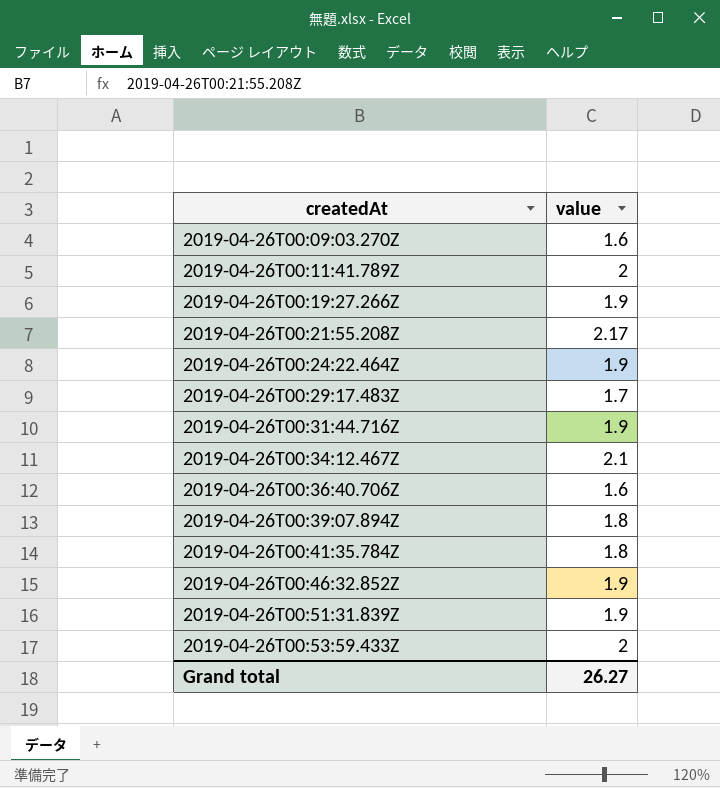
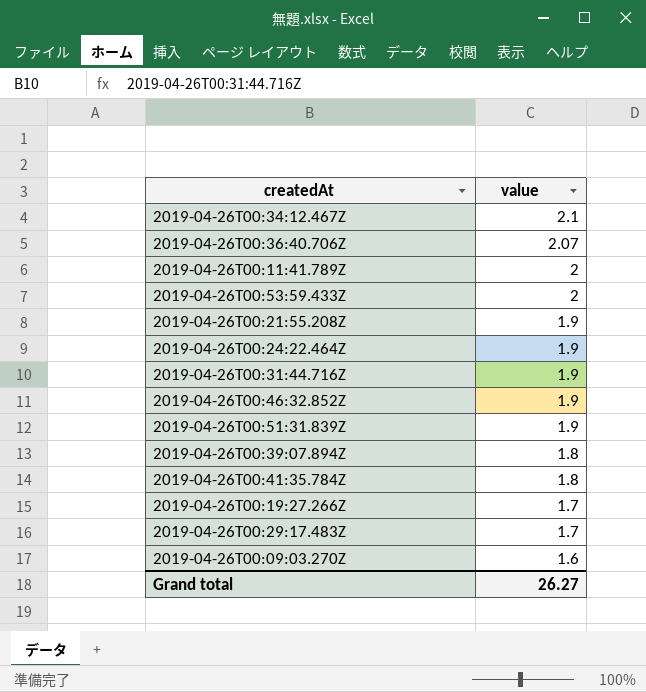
row order: createdAt ascending -> value descending
2019-04-26T00:36:40.706Z | value: 1.6 -> 2.07
2019-04-26T00:21:55.208Z | value: 2.17 -> 1.9
2019-04-26T00:19:27.266Z | value: 1.9 -> 1.7

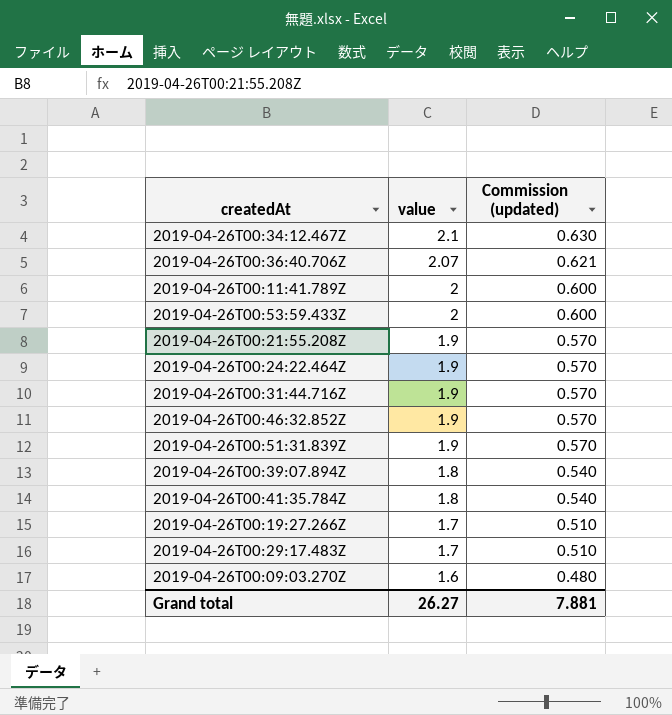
column Commission (updated) | formula: none -> [value] * 0.3

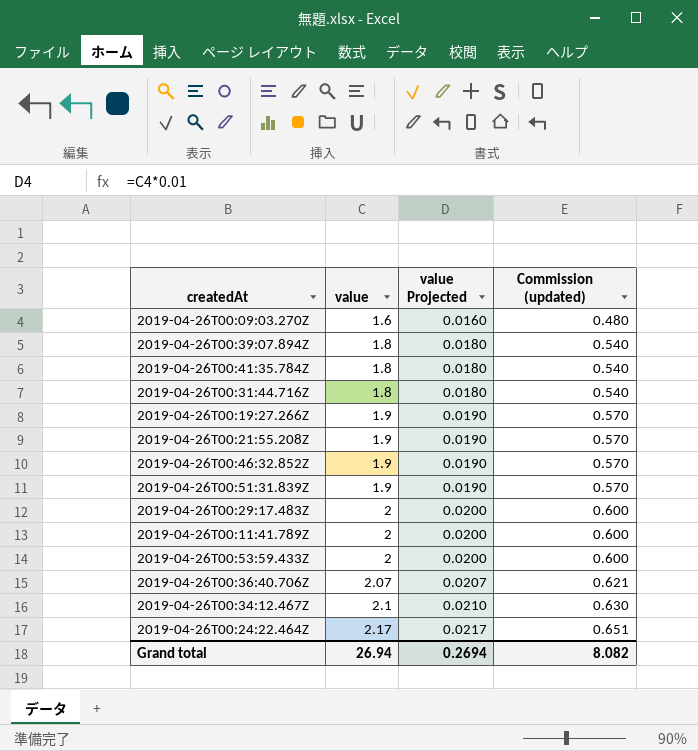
row order: value descending -> value ascending
column value Projected | formula: none -> [value] * 0.01
2019-04-26T00:31:44.716Z | value: 1.9 -> 1.8
2019-04-26T00:31:44.716Z | Commission (updated): 0.570 -> 0.540
2019-04-26T00:19:27.266Z | value: 1.7 -> 1.9
2019-04-26T00:19:27.266Z | Commission (updated): 0.510 -> 0.570
2019-04-26T00:29:17.483Z | value: 1.7 -> 2
2019-04-26T00:29:17.483Z | Commission (updated): 0.510 -> 0.600
2019-04-26T00:24:22.464Z | value: 1.9 -> 2.17
2019-04-26T00:24:22.464Z | Commission (updated): 0.570 -> 0.651
Grand total | value: 26.27 -> 26.94
Grand total | Commission (updated): 7.881 -> 8.082

